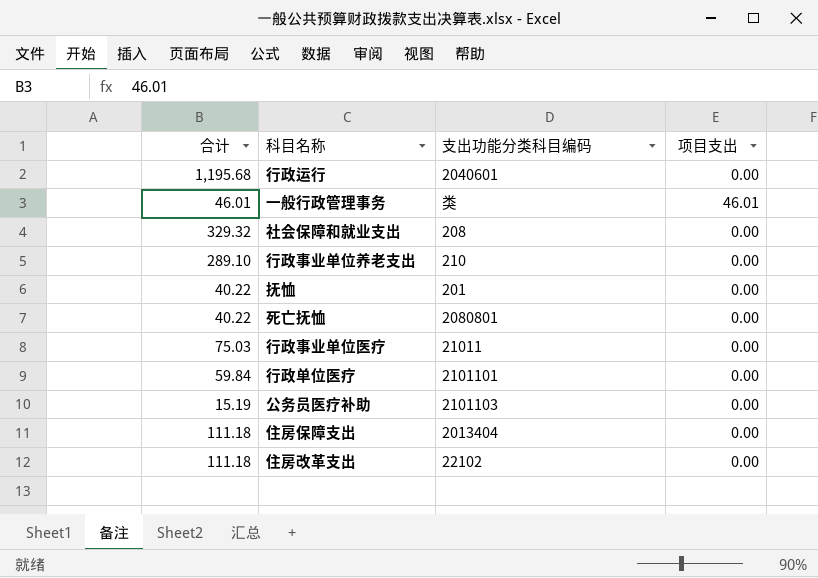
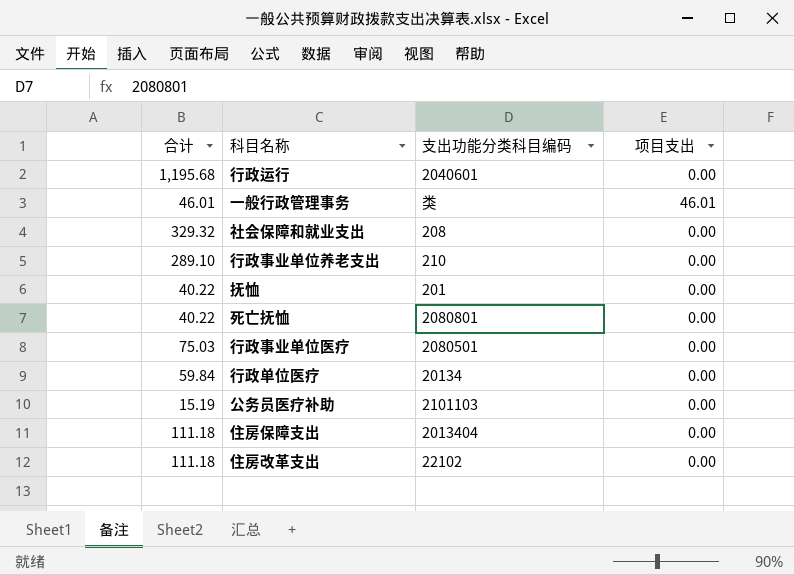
行政事业单位医疗 | 支出功能分类科目编码: 21011 -> 2080501
行政单位医疗 | 支出功能分类科目编码: 2101101 -> 20134

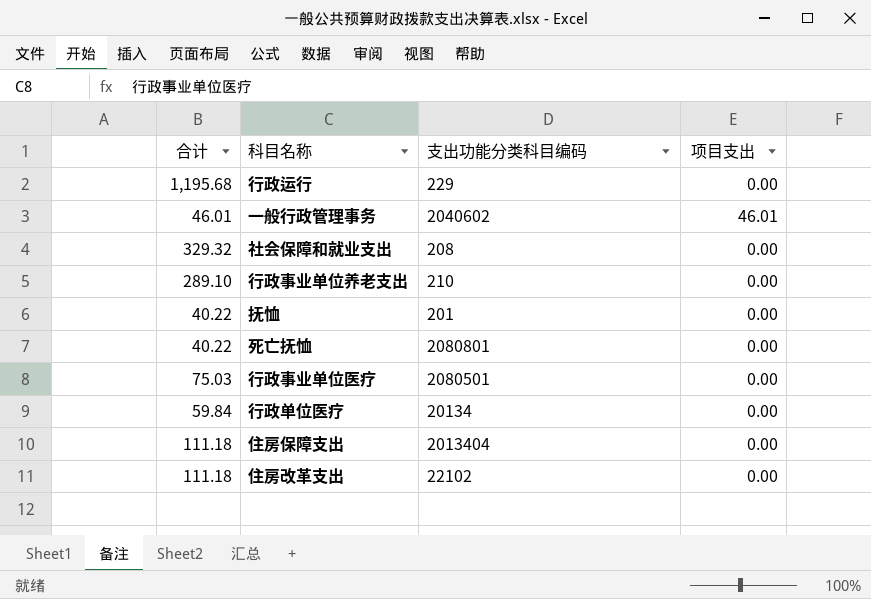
row 公务员医疗补助: 15.19 | 2101103 | 0.00 -> none
行政运行 | 支出功能分类科目编码: 2040601 -> 229
一般行政管理事务 | 支出功能分类科目编码: 类 -> 2040602

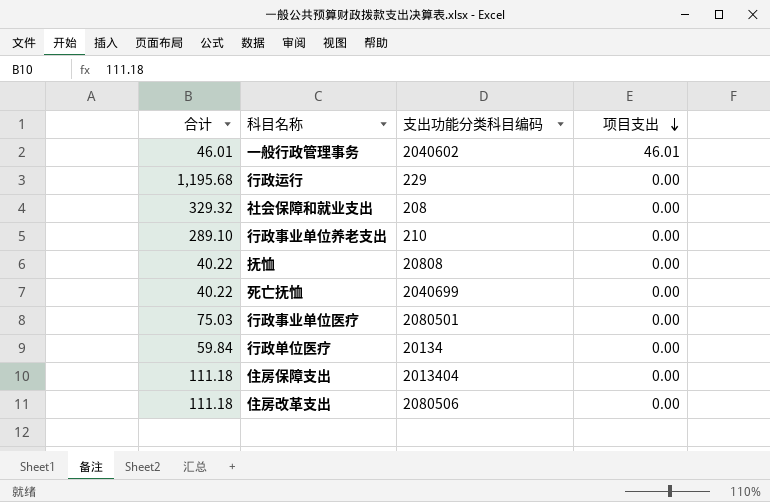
row order: none -> 项目支出 descending
抚恤 | 支出功能分类科目编码: 201 -> 20808
死亡抚恤 | 支出功能分类科目编码: 2080801 -> 2040699
住房改革支出 | 支出功能分类科目编码: 22102 -> 2080506

